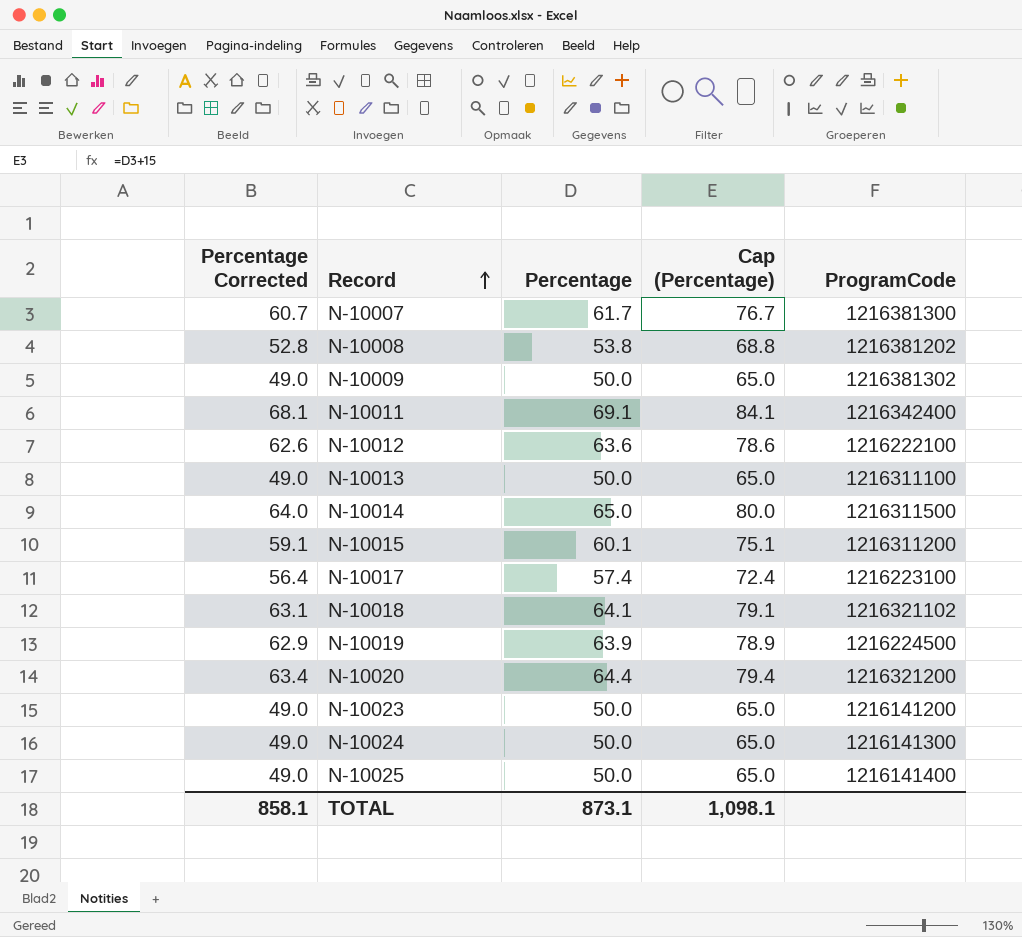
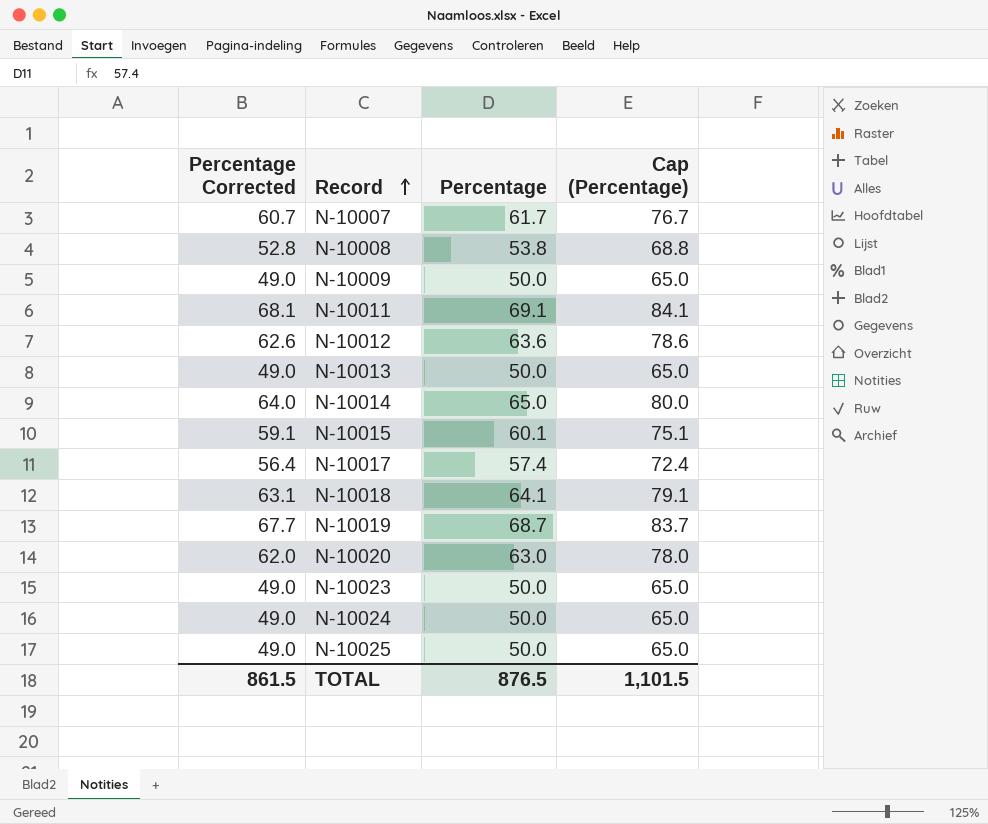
column ProgramCode | position: 5 -> none
N-10019 | Percentage Corrected: 62.9 -> 67.7
N-10019 | Percentage: 63.9 -> 68.7
N-10019 | Cap (Percentage): 78.9 -> 83.7
N-10020 | Percentage Corrected: 63.4 -> 62.0
N-10020 | Percentage: 64.4 -> 63.0
N-10020 | Cap (Percentage): 79.4 -> 78.0
TOTAL | Percentage Corrected: 858.1 -> 861.5
TOTAL | Percentage: 873.1 -> 876.5
TOTAL | Cap (Percentage): 1,098.1 -> 1,101.5

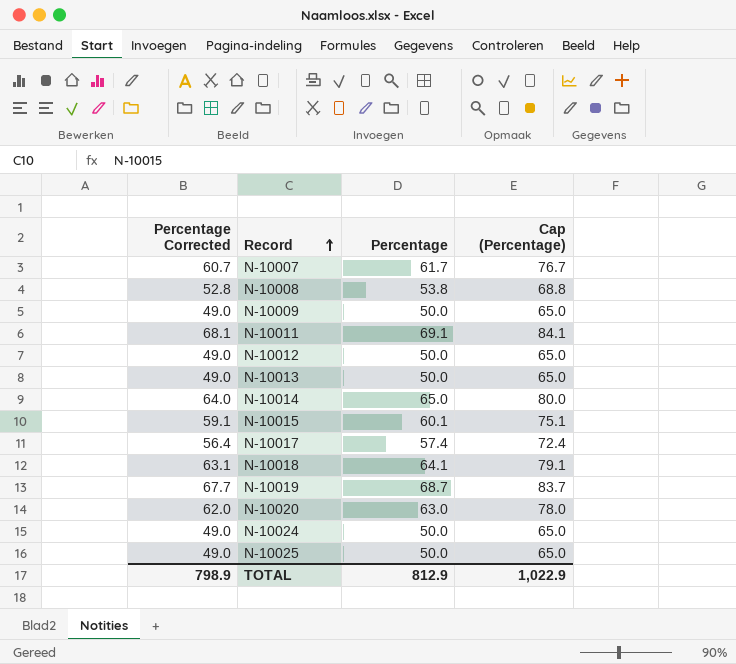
row N-10023: 49.0 | 50.0 | 65.0 -> none
N-10012 | Percentage Corrected: 62.6 -> 49.0
N-10012 | Percentage: 63.6 -> 50.0
N-10012 | Cap (Percentage): 78.6 -> 65.0
TOTAL | Percentage Corrected: 861.5 -> 798.9
TOTAL | Percentage: 876.5 -> 812.9
TOTAL | Cap (Percentage): 1,101.5 -> 1,022.9

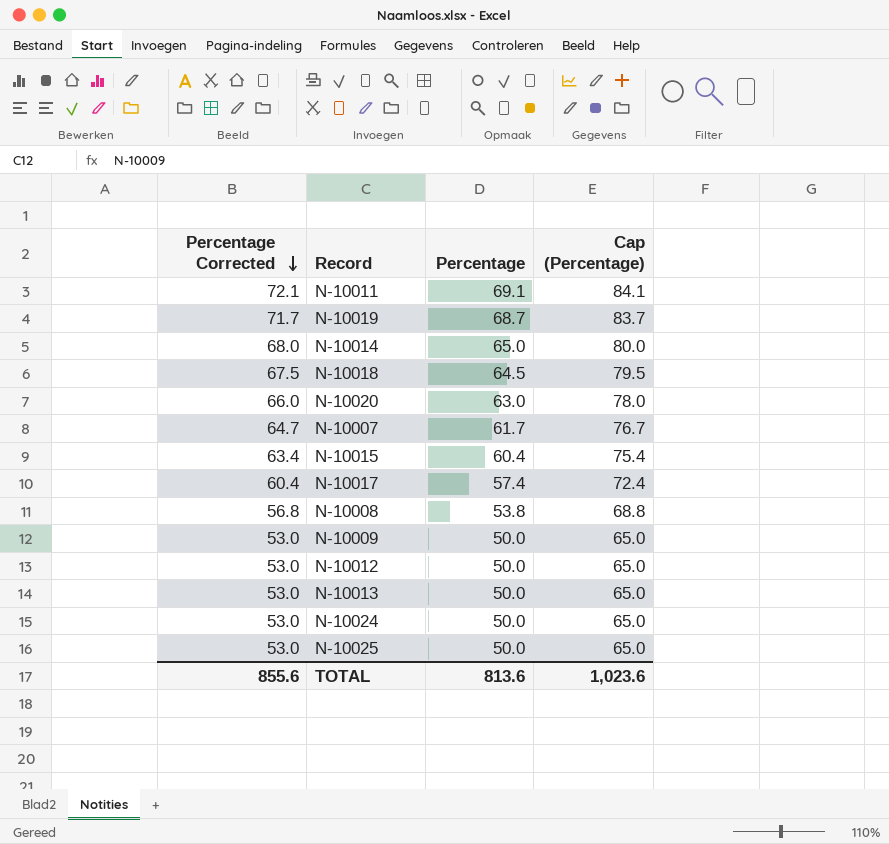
row order: Record ascending -> Percentage Corrected descending
column Percentage Corrected | formula: [Percentage] - 1 -> [Percentage] + 3
N-10018 | Percentage: 64.1 -> 64.5
N-10018 | Cap (Percentage): 79.1 -> 79.5
N-10015 | Percentage: 60.1 -> 60.4
N-10015 | Cap (Percentage): 75.1 -> 75.4
TOTAL | Percentage Corrected: 798.9 -> 855.6
TOTAL | Percentage: 812.9 -> 813.6
TOTAL | Cap (Percentage): 1,022.9 -> 1,023.6

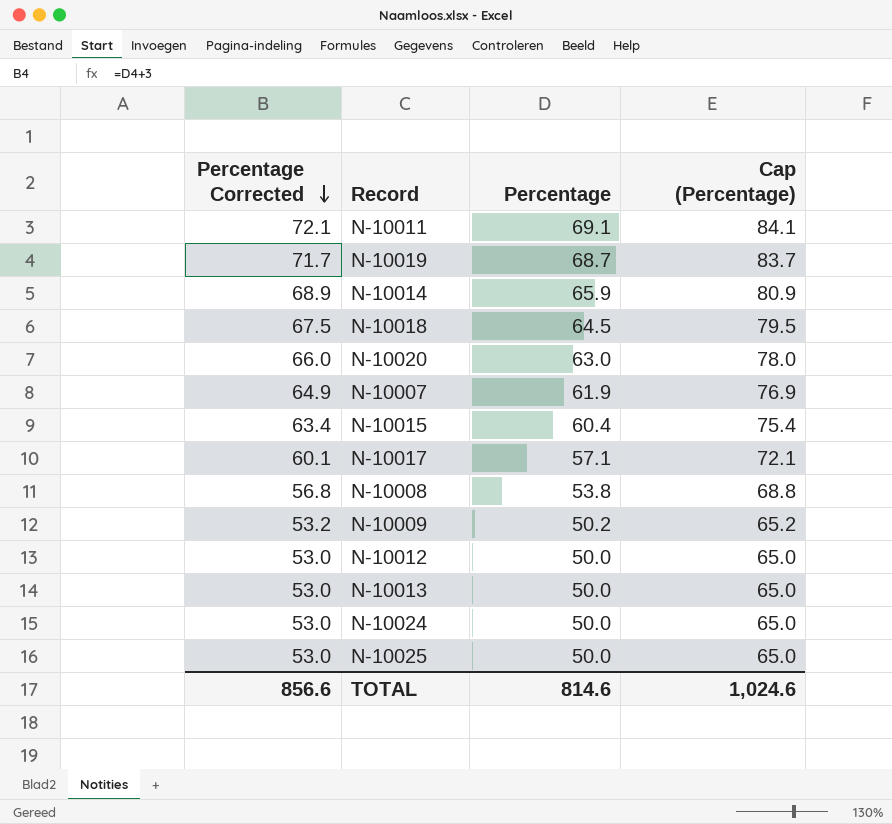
N-10014 | Percentage Corrected: 68.0 -> 68.9
N-10014 | Percentage: 65.0 -> 65.9
N-10014 | Cap (Percentage): 80.0 -> 80.9
N-10007 | Percentage Corrected: 64.7 -> 64.9
N-10007 | Percentage: 61.7 -> 61.9
N-10007 | Cap (Percentage): 76.7 -> 76.9
N-10017 | Percentage Corrected: 60.4 -> 60.1
N-10017 | Percentage: 57.4 -> 57.1
N-10017 | Cap (Percentage): 72.4 -> 72.1
N-10009 | Percentage Corrected: 53.0 -> 53.2
N-10009 | Percentage: 50.0 -> 50.2
N-10009 | Cap (Percentage): 65.0 -> 65.2
TOTAL | Percentage Corrected: 855.6 -> 856.6
TOTAL | Percentage: 813.6 -> 814.6
TOTAL | Cap (Percentage): 1,023.6 -> 1,024.6

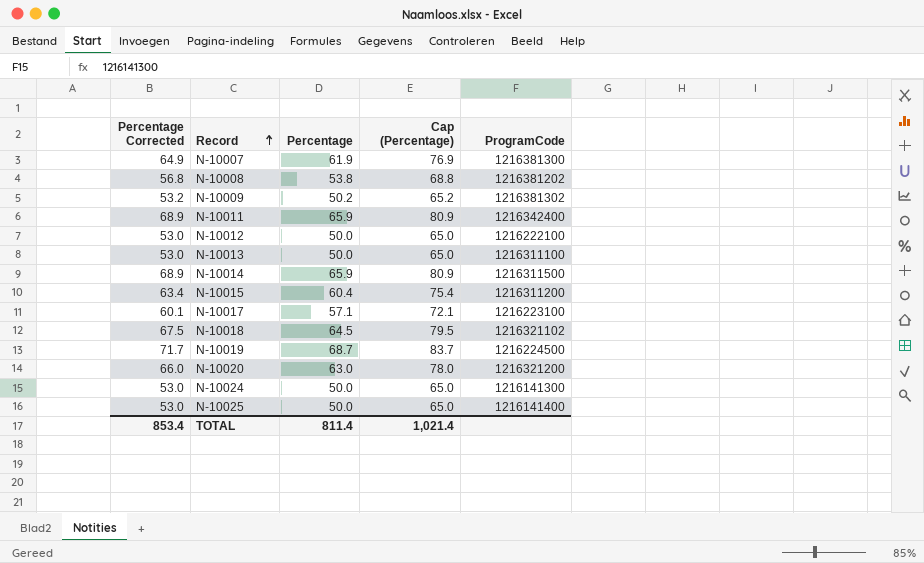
row order: Percentage Corrected descending -> Record ascending
column ProgramCode | position: none -> 5
N-10011 | Percentage Corrected: 72.1 -> 68.9
N-10011 | Percentage: 69.1 -> 65.9
N-10011 | Cap (Percentage): 84.1 -> 80.9
TOTAL | Percentage Corrected: 856.6 -> 853.4
TOTAL | Percentage: 814.6 -> 811.4
TOTAL | Cap (Percentage): 1,024.6 -> 1,021.4

